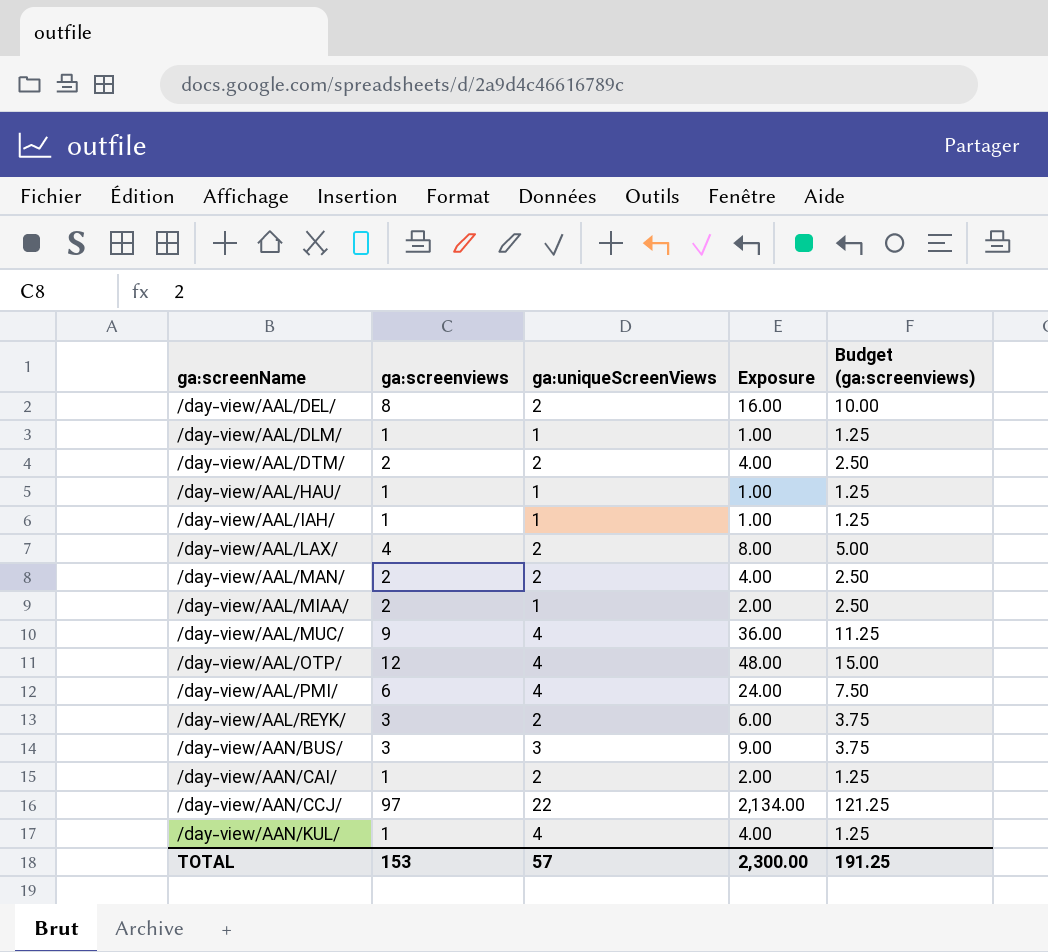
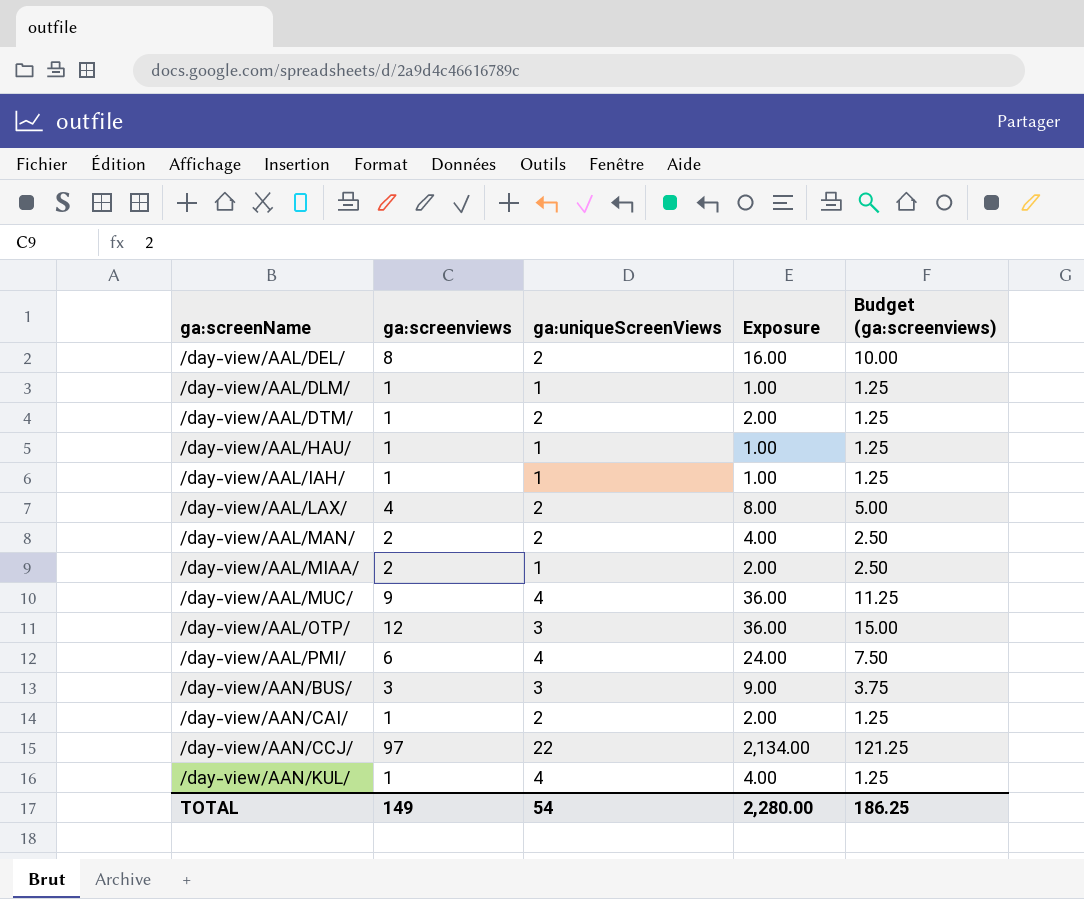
row /day-view/AAL/REYK/: 3 | 2 | 6.00 | 3.75 -> none
/day-view/AAL/DTM/ | ga:screenviews: 2 -> 1
/day-view/AAL/DTM/ | Exposure: 4.00 -> 2.00
/day-view/AAL/DTM/ | Budget (ga:screenviews): 2.50 -> 1.25
/day-view/AAL/OTP/ | ga:uniqueScreenViews: 4 -> 3
/day-view/AAL/OTP/ | Exposure: 48.00 -> 36.00
TOTAL | ga:screenviews: 153 -> 149
TOTAL | ga:uniqueScreenViews: 57 -> 54
TOTAL | Exposure: 2,300.00 -> 2,280.00
TOTAL | Budget (ga:screenviews): 191.25 -> 186.25

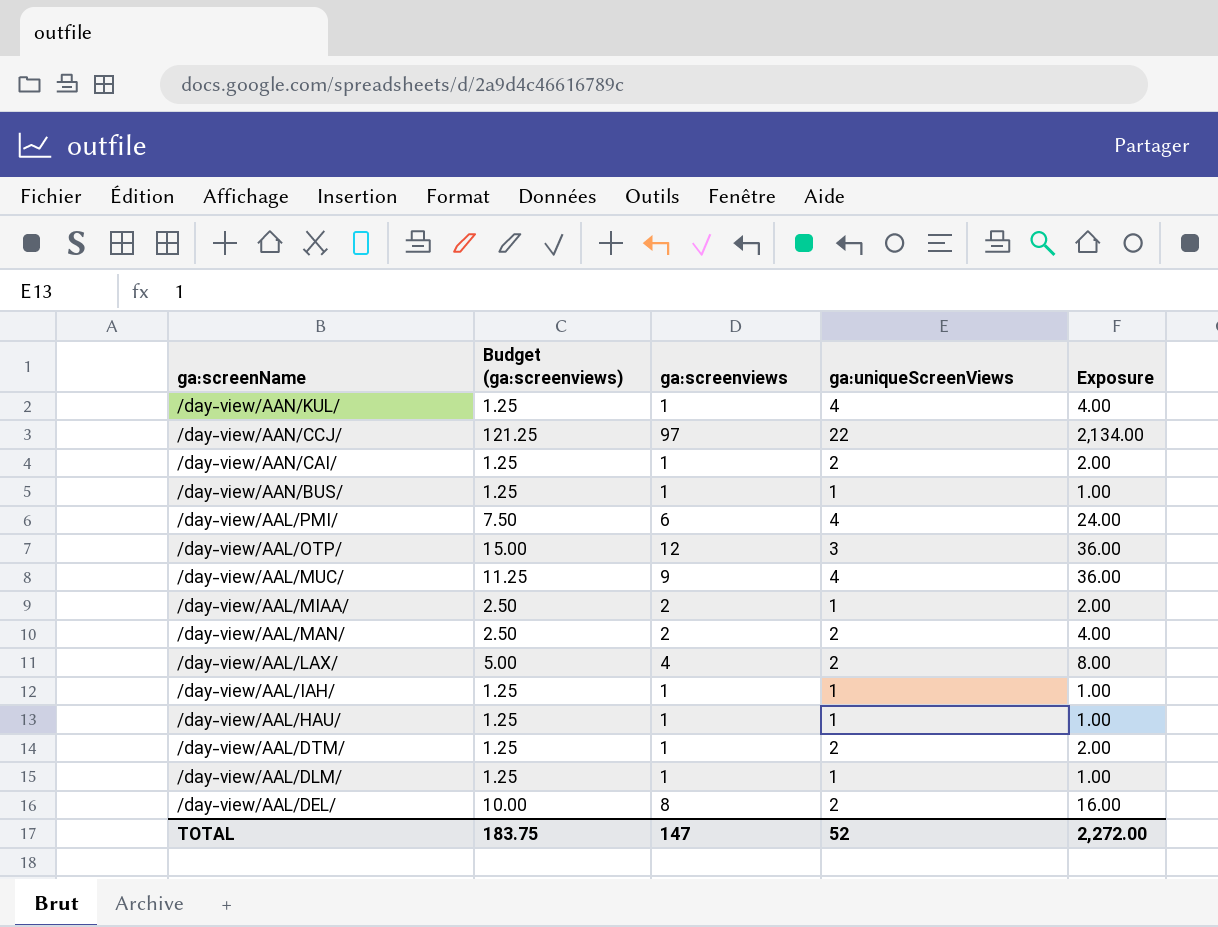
row order: ga:screenName ascending -> ga:screenName descending
column Budget (ga:screenviews) | position: 5 -> 2
/day-view/AAN/BUS/ | Budget (ga:screenviews): 3.75 -> 1.25
/day-view/AAN/BUS/ | ga:screenviews: 3 -> 1
/day-view/AAN/BUS/ | ga:uniqueScreenViews: 3 -> 1
/day-view/AAN/BUS/ | Exposure: 9.00 -> 1.00
TOTAL | Budget (ga:screenviews): 186.25 -> 183.75
TOTAL | ga:screenviews: 149 -> 147
TOTAL | ga:uniqueScreenViews: 54 -> 52
TOTAL | Exposure: 2,280.00 -> 2,272.00

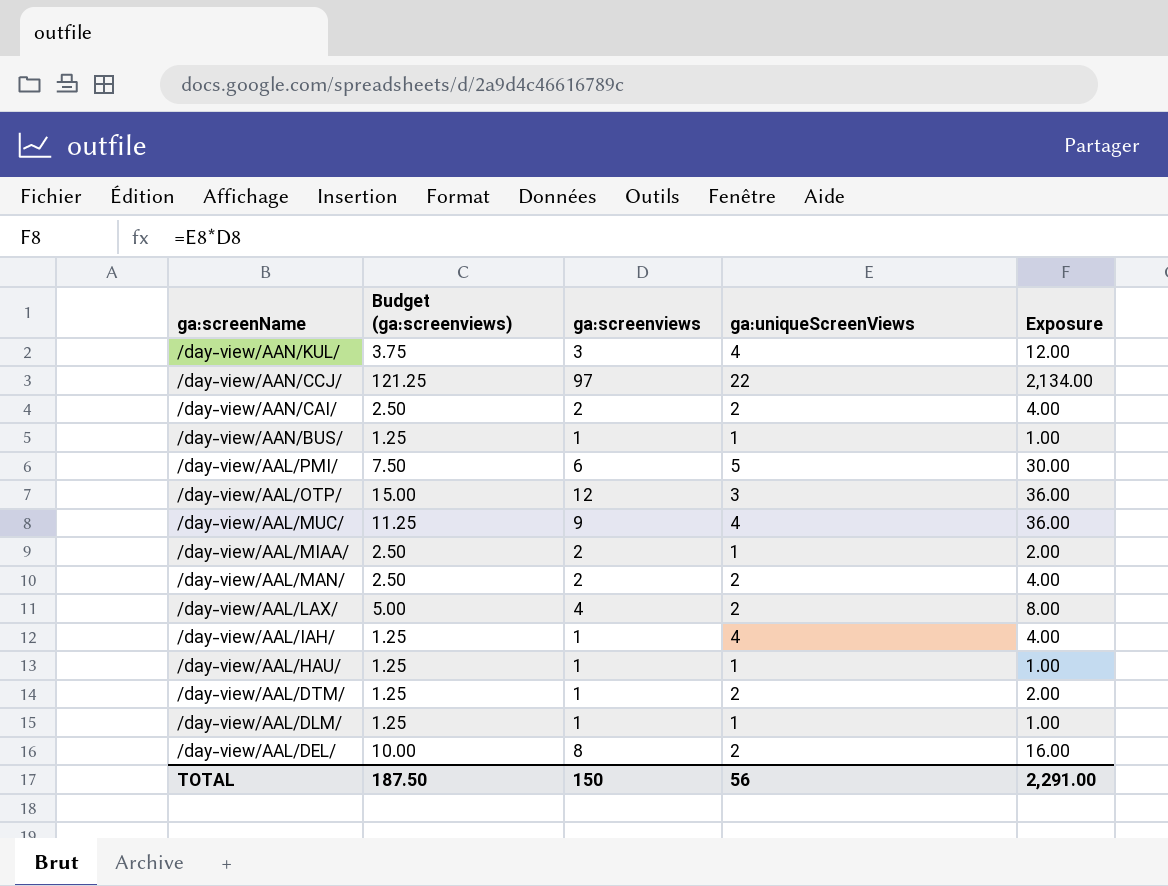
/day-view/AAN/KUL/ | Budget (ga:screenviews): 1.25 -> 3.75
/day-view/AAN/KUL/ | ga:screenviews: 1 -> 3
/day-view/AAN/KUL/ | Exposure: 4.00 -> 12.00
/day-view/AAN/CAI/ | Budget (ga:screenviews): 1.25 -> 2.50
/day-view/AAN/CAI/ | ga:screenviews: 1 -> 2
/day-view/AAN/CAI/ | Exposure: 2.00 -> 4.00
/day-view/AAL/PMI/ | ga:uniqueScreenViews: 4 -> 5
/day-view/AAL/PMI/ | Exposure: 24.00 -> 30.00
/day-view/AAL/IAH/ | ga:uniqueScreenViews: 1 -> 4
/day-view/AAL/IAH/ | Exposure: 1.00 -> 4.00
TOTAL | Budget (ga:screenviews): 183.75 -> 187.50
TOTAL | ga:screenviews: 147 -> 150
TOTAL | ga:uniqueScreenViews: 52 -> 56
TOTAL | Exposure: 2,272.00 -> 2,291.00

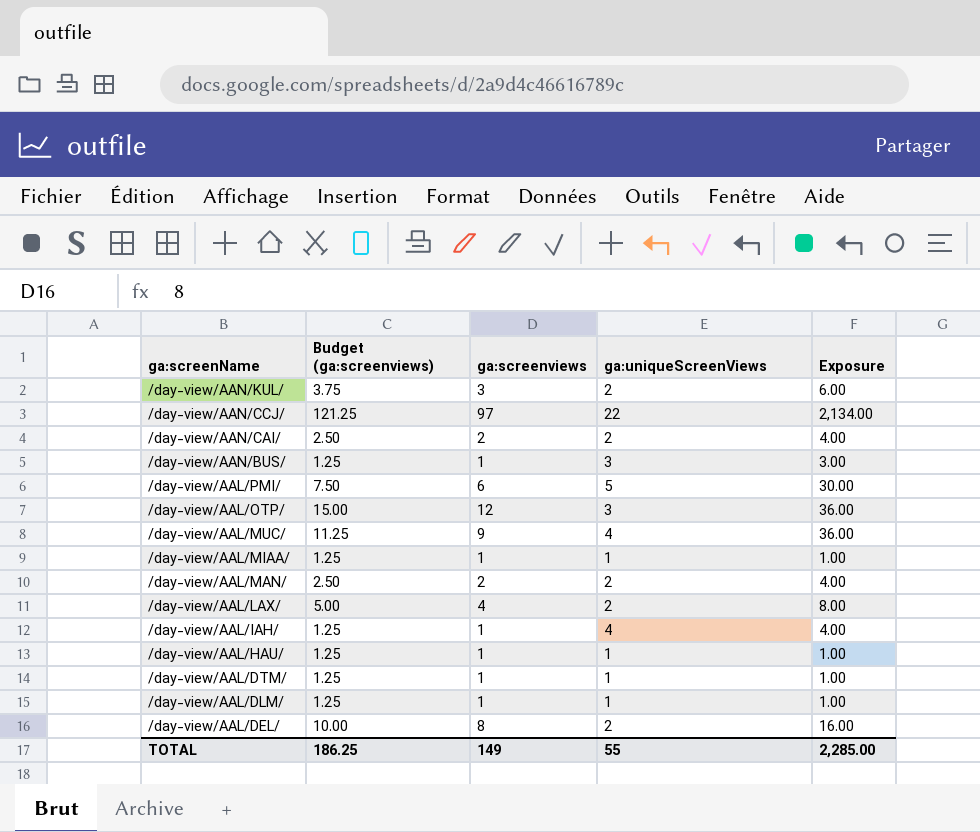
/day-view/AAN/KUL/ | ga:uniqueScreenViews: 4 -> 2
/day-view/AAN/KUL/ | Exposure: 12.00 -> 6.00
/day-view/AAN/BUS/ | ga:uniqueScreenViews: 1 -> 3
/day-view/AAN/BUS/ | Exposure: 1.00 -> 3.00
/day-view/AAL/MIAA/ | Budget (ga:screenviews): 2.50 -> 1.25
/day-view/AAL/MIAA/ | ga:screenviews: 2 -> 1
/day-view/AAL/MIAA/ | Exposure: 2.00 -> 1.00
/day-view/AAL/DTM/ | ga:uniqueScreenViews: 2 -> 1
/day-view/AAL/DTM/ | Exposure: 2.00 -> 1.00
TOTAL | Budget (ga:screenviews): 187.50 -> 186.25
TOTAL | ga:screenviews: 150 -> 149
TOTAL | ga:uniqueScreenViews: 56 -> 55
TOTAL | Exposure: 2,291.00 -> 2,285.00

